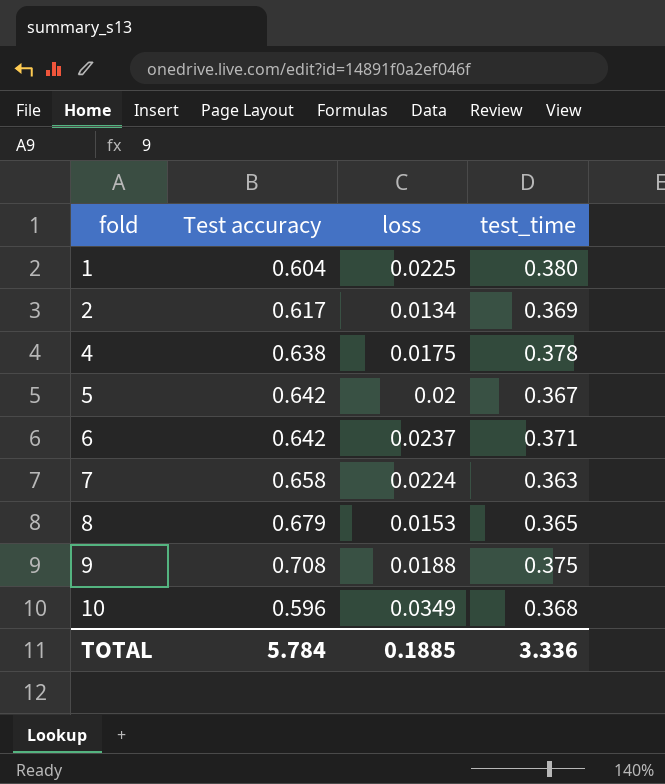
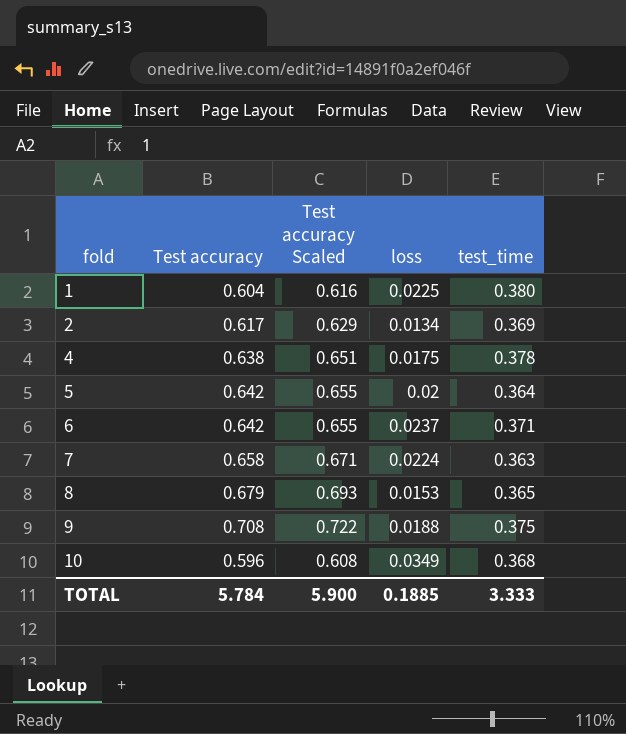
column Test accuracy Scaled | formula: none -> [Test accuracy] * 1.02
5 | test_time: 0.367 -> 0.364
TOTAL | test_time: 3.336 -> 3.333

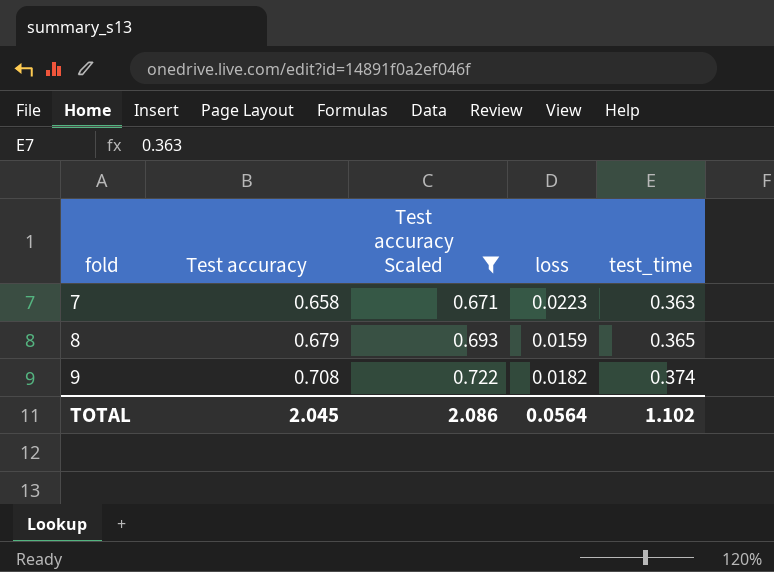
filter: none -> Test accuracy Scaled >= 0.671
7 | loss: 0.0224 -> 0.0223
8 | loss: 0.0153 -> 0.0159
9 | loss: 0.0188 -> 0.0182
9 | test_time: 0.375 -> 0.374
TOTAL | Test accuracy: 5.784 -> 2.045
TOTAL | Test accuracy Scaled: 5.900 -> 2.086
TOTAL | loss: 0.1885 -> 0.0564
TOTAL | test_time: 3.333 -> 1.102

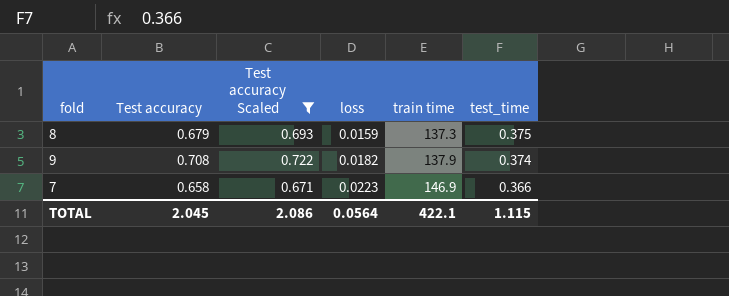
row order: fold ascending -> loss ascending
column train time | position: none -> 5
8 | test_time: 0.365 -> 0.375
7 | test_time: 0.363 -> 0.366
TOTAL | test_time: 1.102 -> 1.115

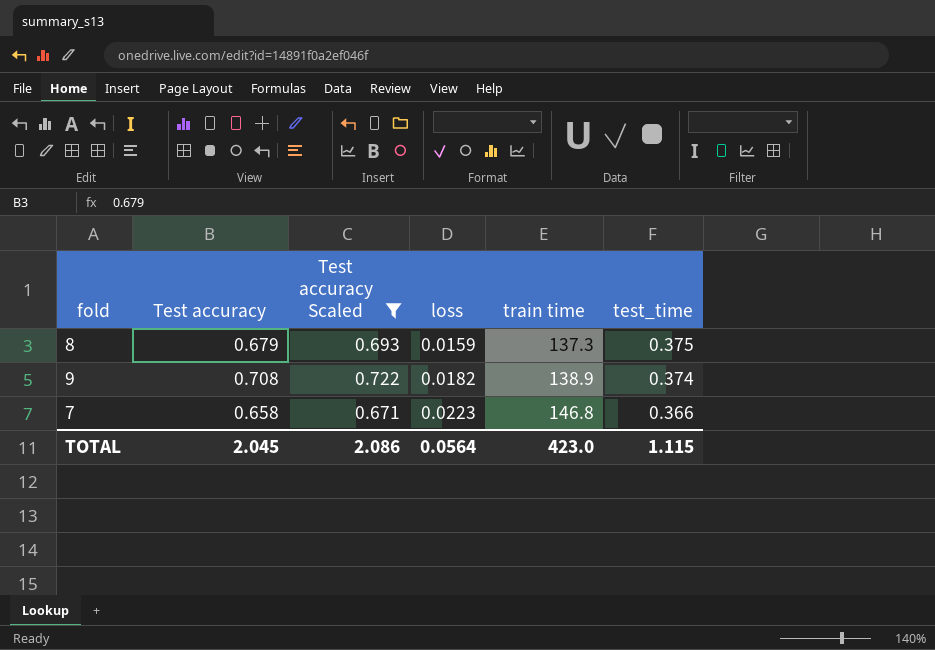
9 | train time: 137.9 -> 138.9
7 | train time: 146.9 -> 146.8
TOTAL | train time: 422.1 -> 423.0

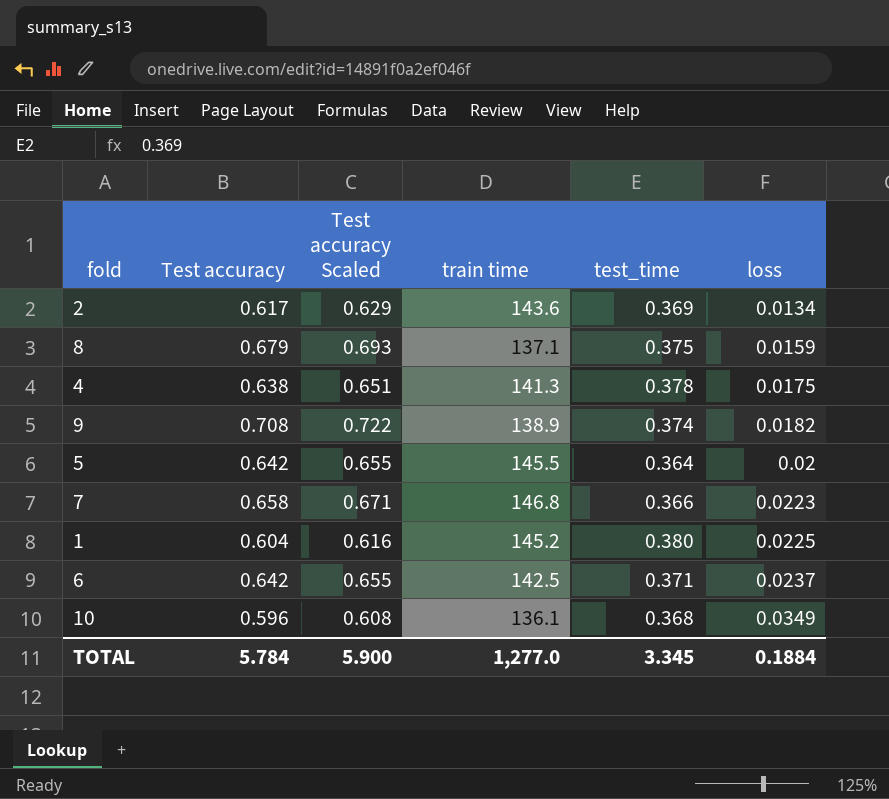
filter: Test accuracy Scaled >= 0.671 -> none
column loss | position: 4 -> 6
8 | train time: 137.3 -> 137.1
TOTAL | Test accuracy: 2.045 -> 5.784
TOTAL | Test accuracy Scaled: 2.086 -> 5.900
TOTAL | train time: 423.0 -> 1,277.0
TOTAL | test_time: 1.115 -> 3.345
TOTAL | loss: 0.0564 -> 0.1884

